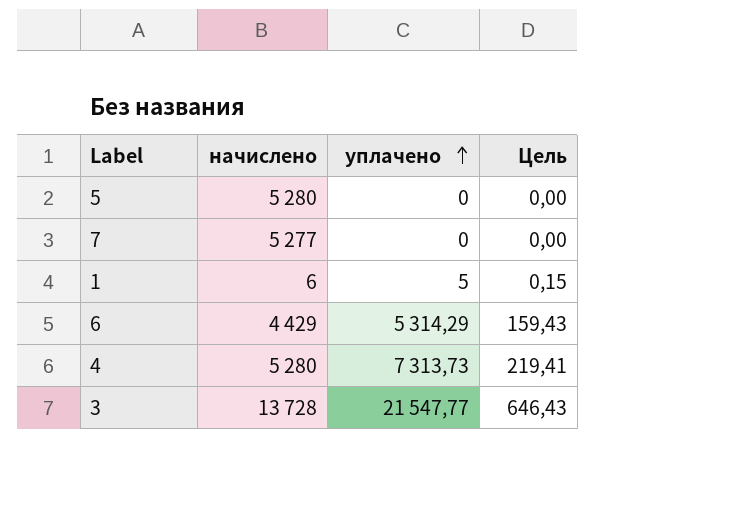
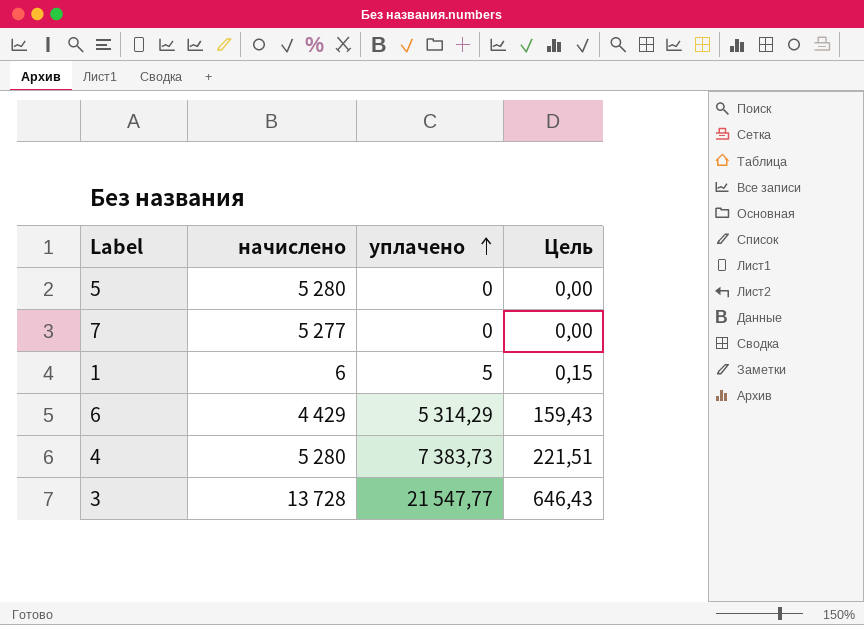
4 | уплачено: 7 313,73 -> 7 383,73
4 | Цель: 219,41 -> 221,51

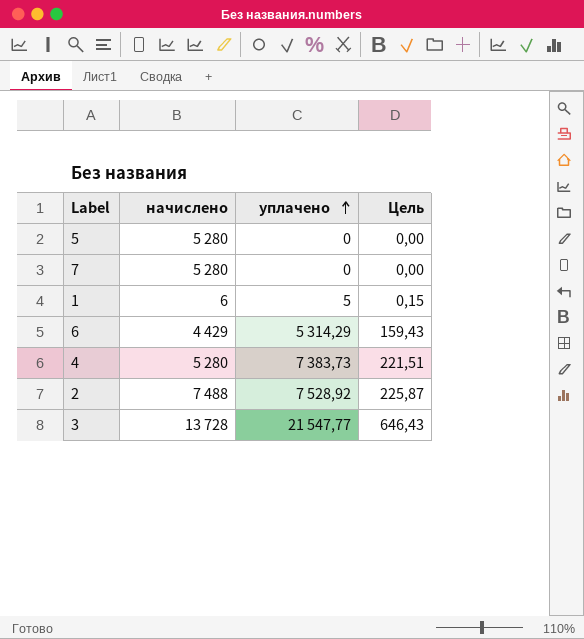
7 | начислено: 5 277 -> 5 280
row 2: none -> 7 488 | 7 528,92 | 225,87

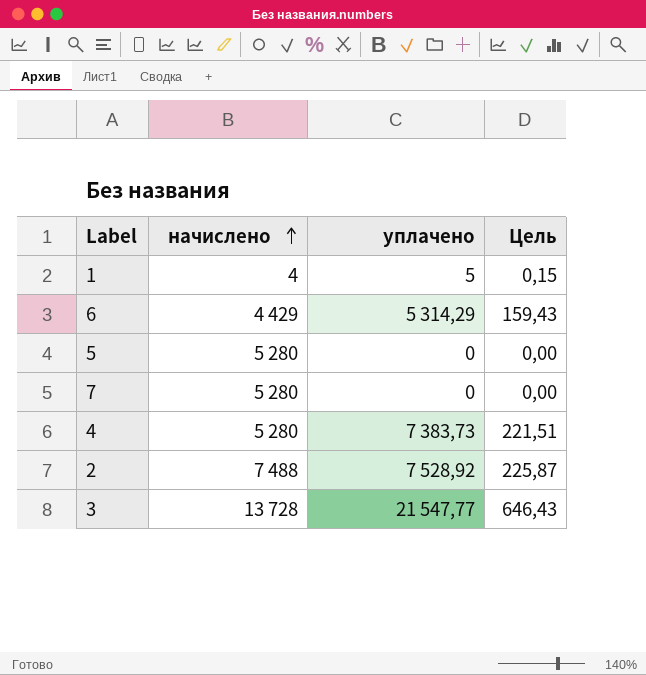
row order: уплачено ascending -> начислено ascending
1 | начислено: 6 -> 4

